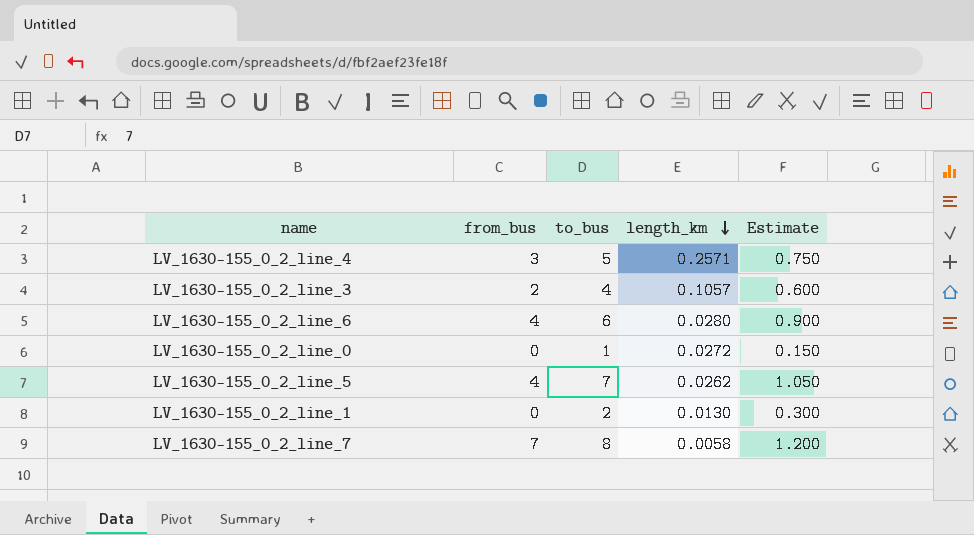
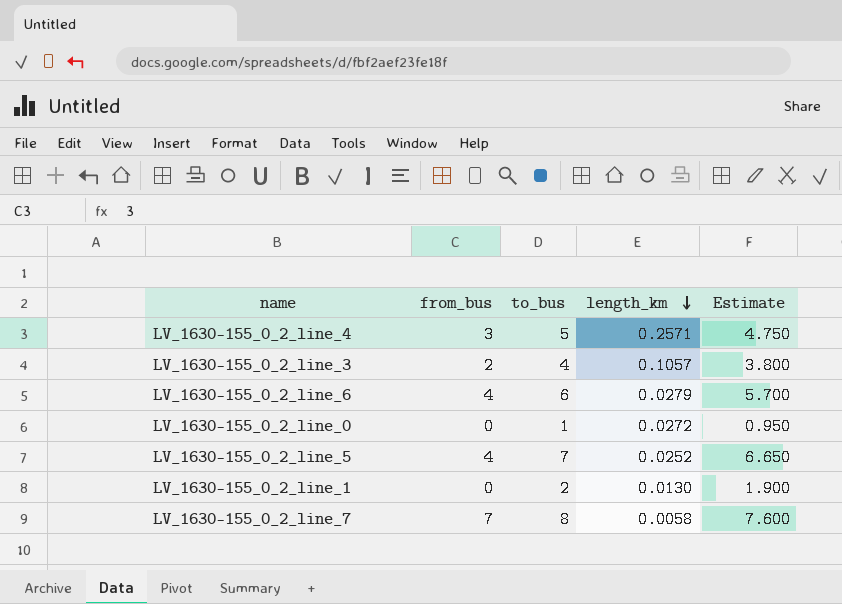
column Estimate | formula: [to_bus] * 0.15 -> [to_bus] * 0.95
LV_1630-155_0_2_line_6 | length_km: 0.0280 -> 0.0279
LV_1630-155_0_2_line_5 | length_km: 0.0262 -> 0.0252

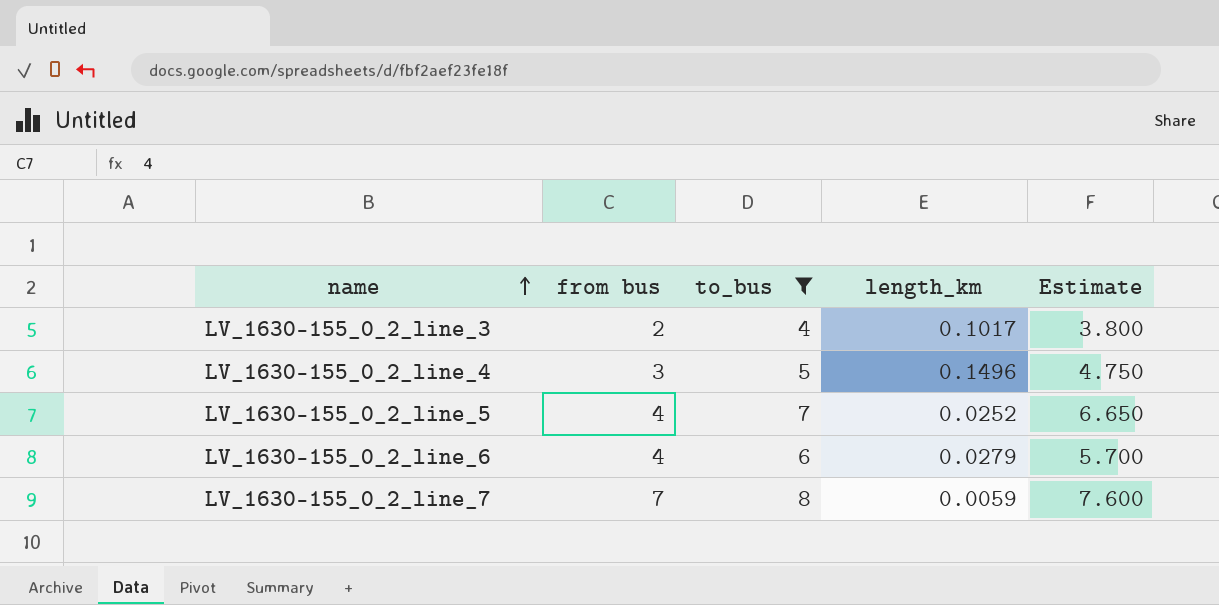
filter: none -> to_bus >= 4
row order: length_km descending -> name ascending
column name: from_bus -> from bus
LV_1630-155_0_2_line_3 | length_km: 0.1057 -> 0.1017
LV_1630-155_0_2_line_4 | length_km: 0.2571 -> 0.1496
LV_1630-155_0_2_line_7 | length_km: 0.0058 -> 0.0059

